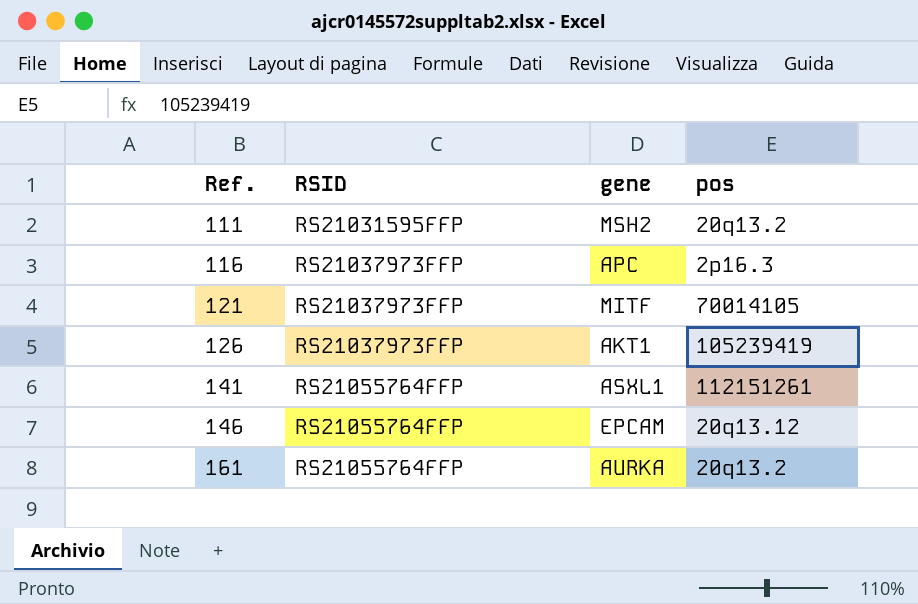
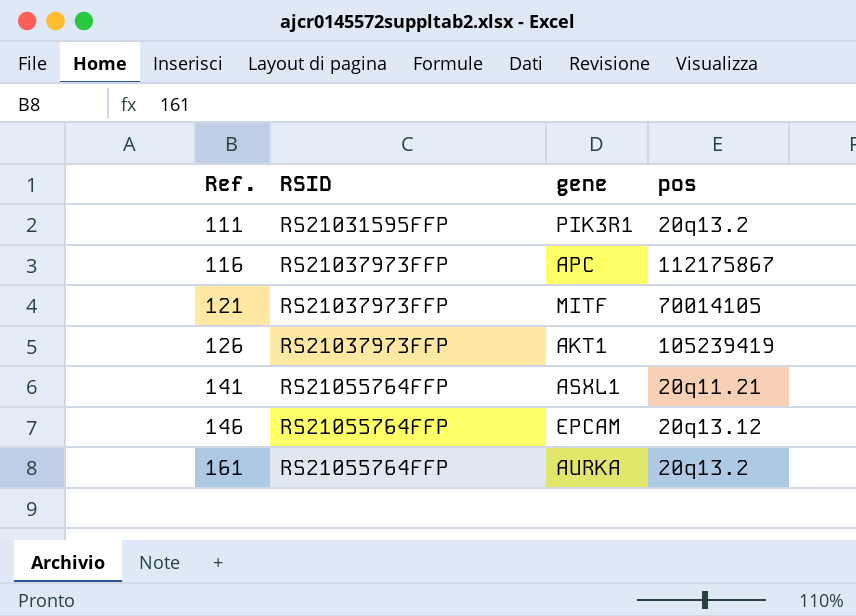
111 | gene: MSH2 -> PIK3R1
116 | pos: 2p16.3 -> 112175867
141 | pos: 112151261 -> 20q11.21

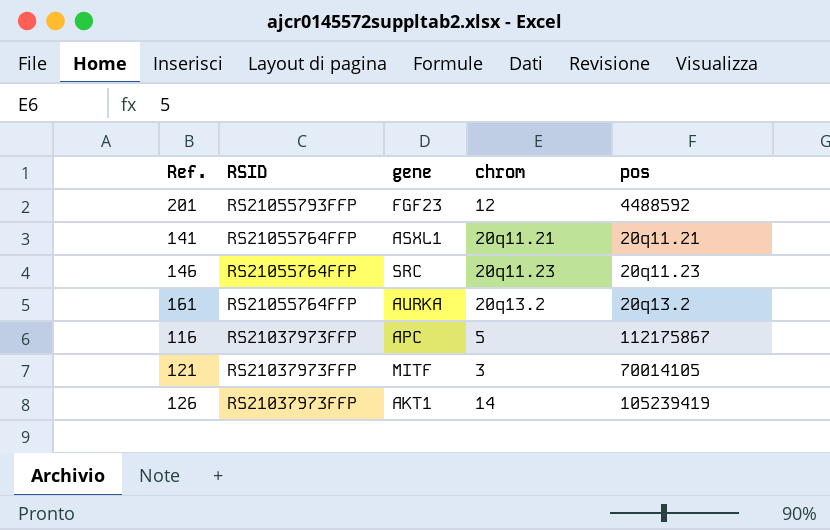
row order: Ref. ascending -> RSID descending
column chrom | position: none -> 4
row 111: RS21031595FFP | PIK3R1 | 20q13.2 -> none
row 201: none -> RS21055793FFP | FGF23 | 12 | 4488592
146 | gene: EPCAM -> SRC
146 | pos: 20q13.12 -> 20q11.23

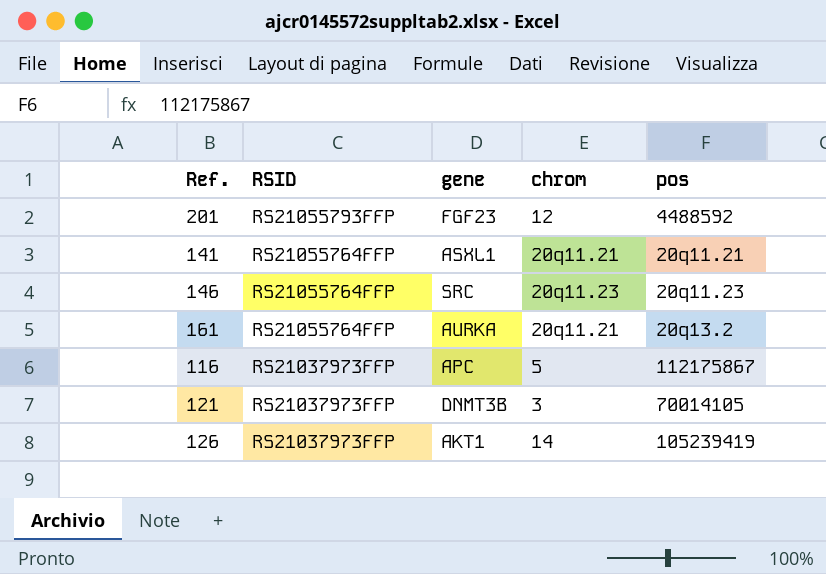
161 | chrom: 20q13.2 -> 20q11.21
121 | gene: MITF -> DNMT3B

